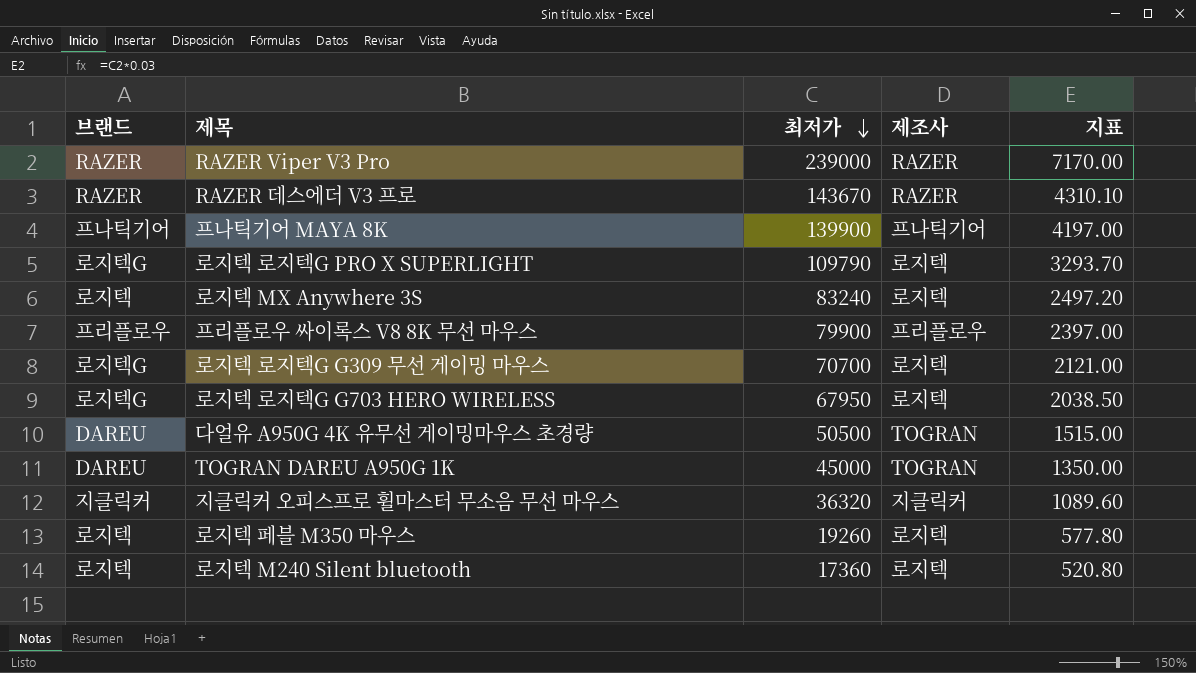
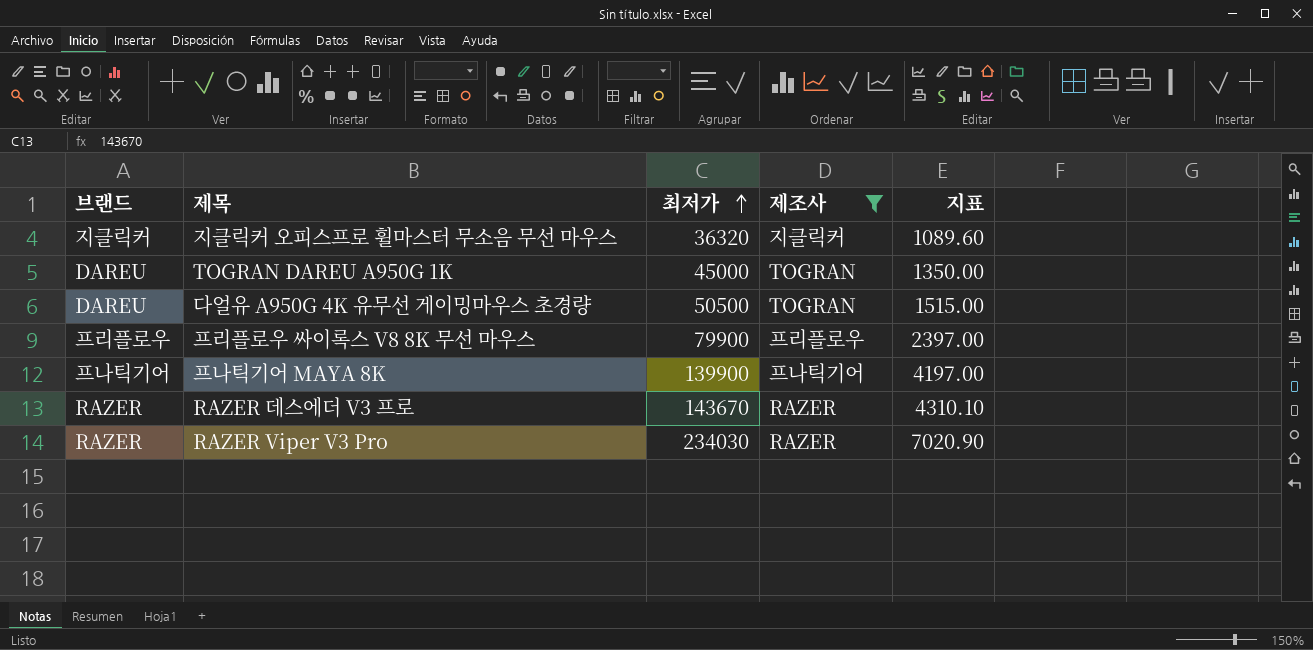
filter: none -> 제조사 != 로지텍
row order: 최저가 descending -> 최저가 ascending
RAZER Viper V3 Pro | 최저가: 239000 -> 234030
RAZER Viper V3 Pro | 지표: 7170.00 -> 7020.90

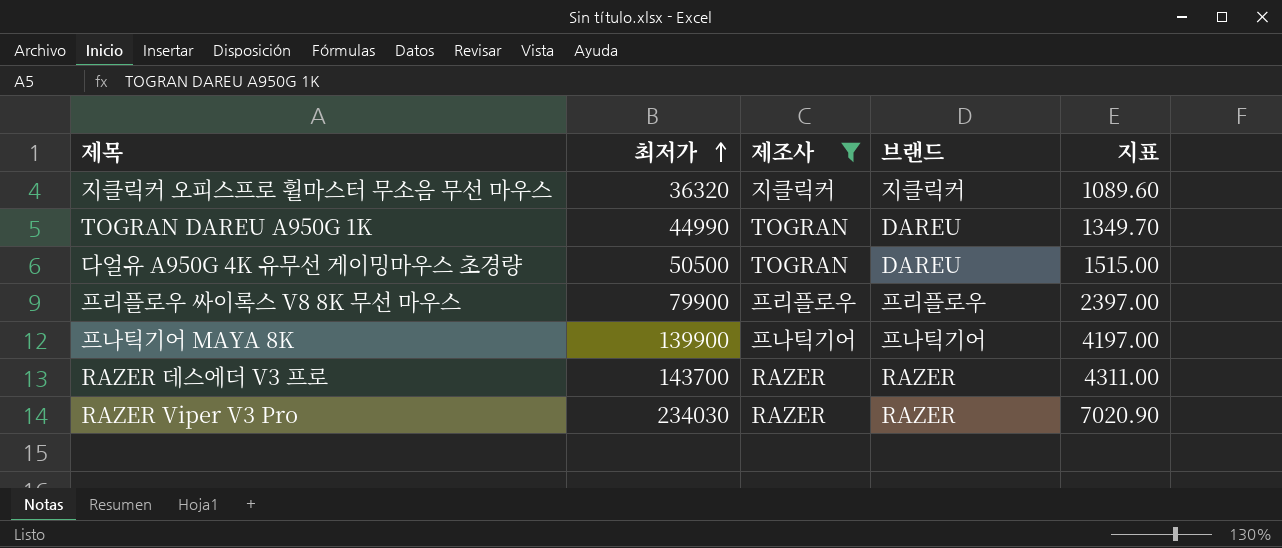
column 브랜드 | position: 1 -> 4
TOGRAN DAREU A950G 1K | 최저가: 45000 -> 44990
TOGRAN DAREU A950G 1K | 지표: 1350.00 -> 1349.70
RAZER 데스에더 V3 프로 | 최저가: 143670 -> 143700
RAZER 데스에더 V3 프로 | 지표: 4310.10 -> 4311.00

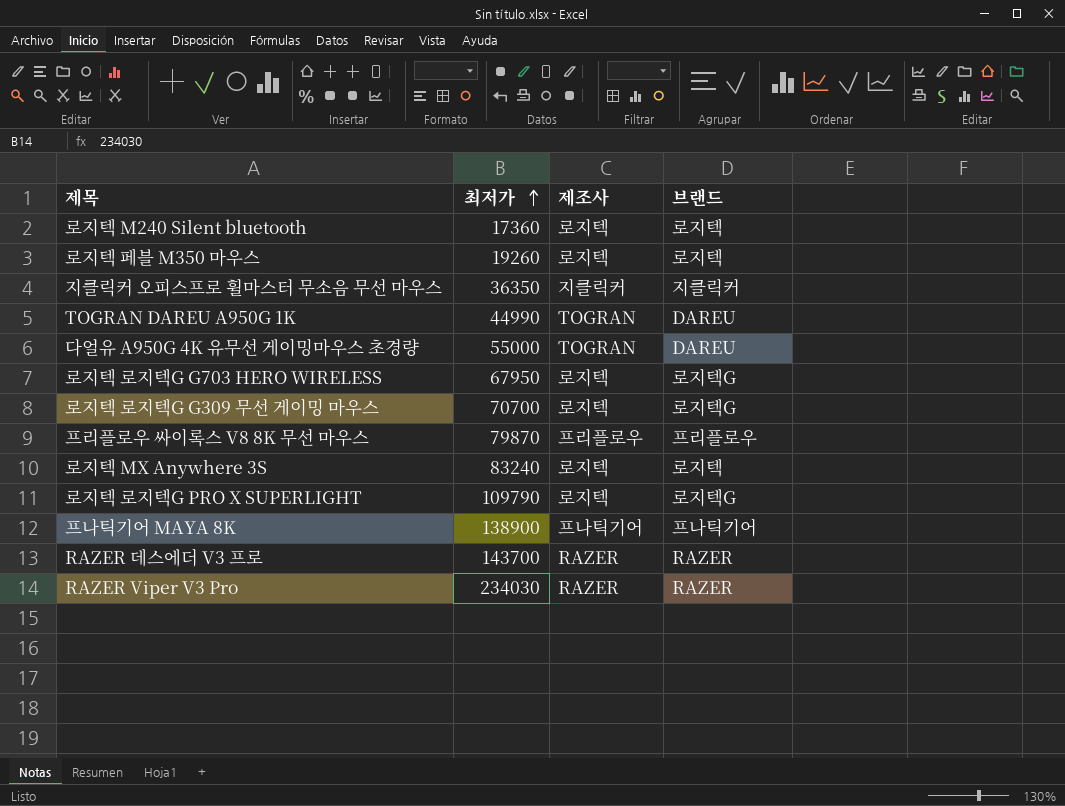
filter: 제조사 != 로지텍 -> none
column 지표 | formula: [최저가] * 0.03 -> none
지클릭커 오피스프로 휠마스터 무소음 무선 마우스 | 최저가: 36320 -> 36350
다얼유 A950G 4K 유무선 게이밍마우스 초경량 | 최저가: 50500 -> 55000
프리플로우 싸이록스 V8 8K 무선 마우스 | 최저가: 79900 -> 79870
프나틱기어 MAYA 8K | 최저가: 139900 -> 138900

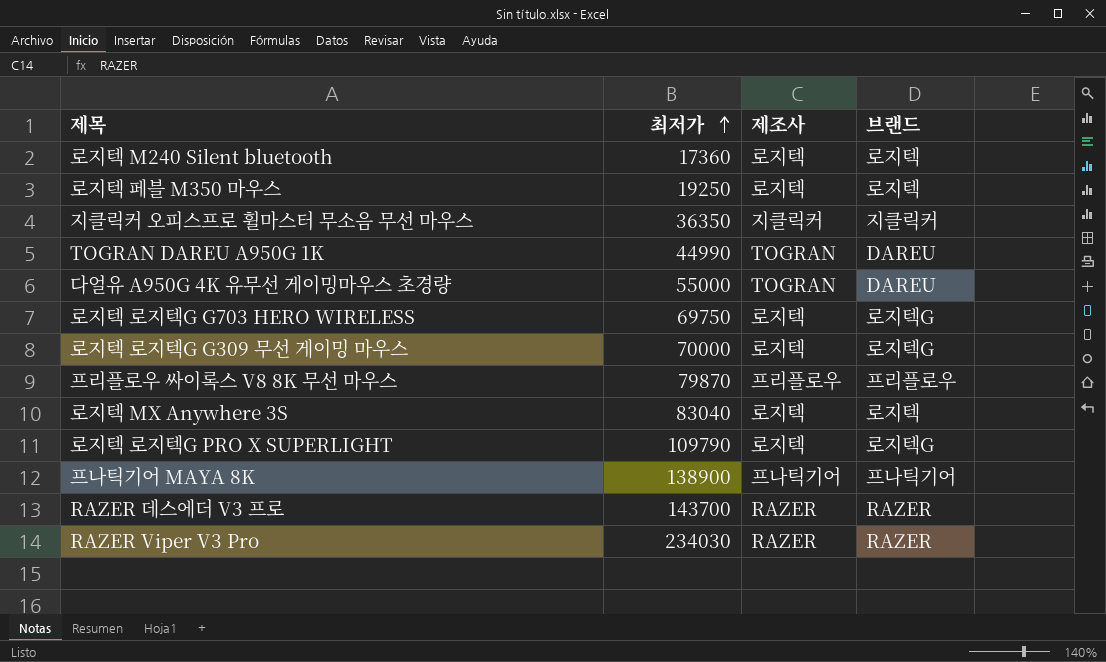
로지텍 페블 M350 마우스 | 최저가: 19260 -> 19250
로지텍 로지텍G G703 HERO WIRELESS | 최저가: 67950 -> 69750
로지텍 로지텍G G309 무선 게이밍 마우스 | 최저가: 70700 -> 70000
로지텍 MX Anywhere 3S | 최저가: 83240 -> 83040

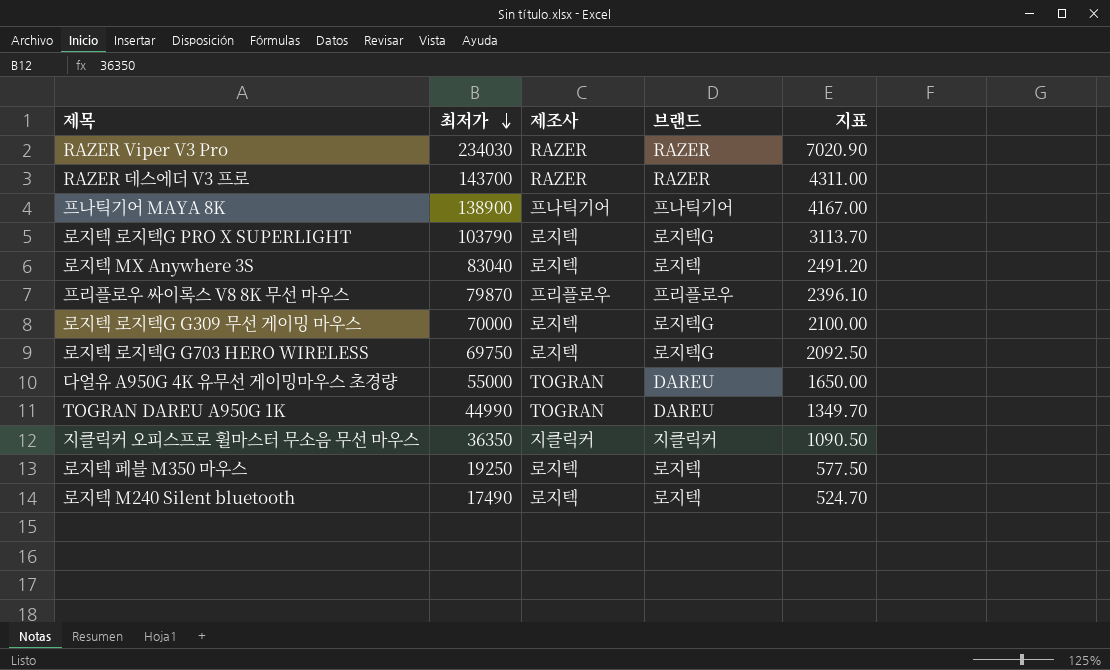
row order: 최저가 ascending -> 최저가 descending
column 지표 | formula: none -> [최저가] * 0.03
로지텍 로지텍G PRO X SUPERLIGHT | 최저가: 109790 -> 103790
로지텍 M240 Silent bluetooth | 최저가: 17360 -> 17490

